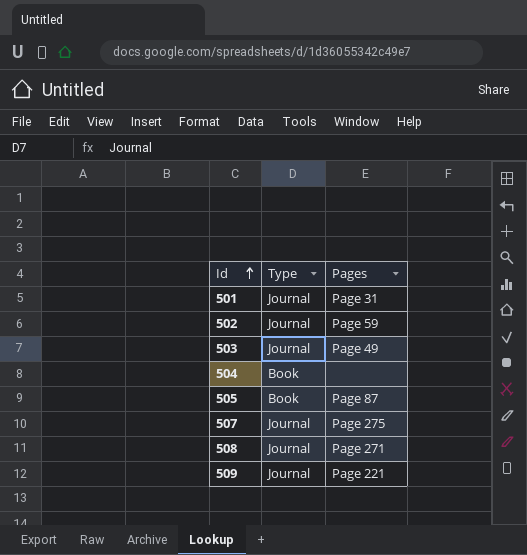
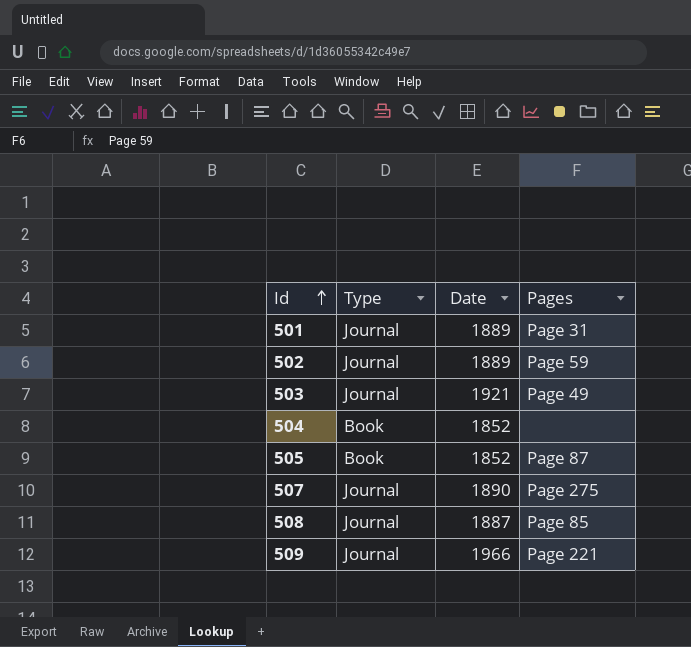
column Date | position: none -> 3
508 | Pages: Page 271 -> Page 85

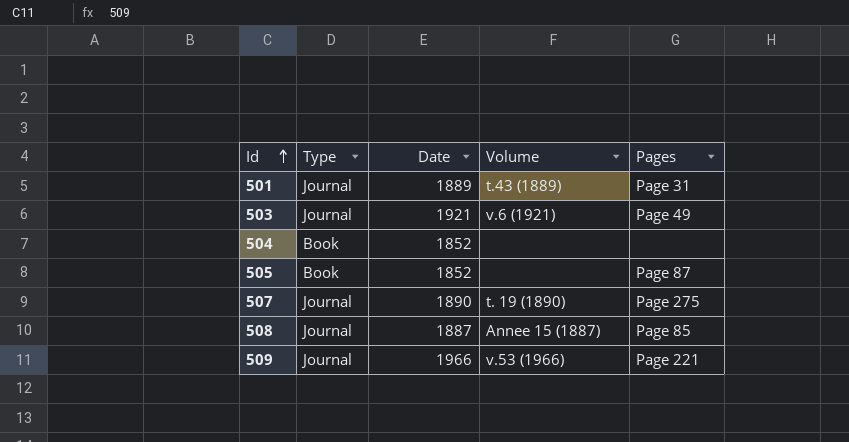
column Volume | position: none -> 4
row 502: Journal | 1889 | Page 59 -> none

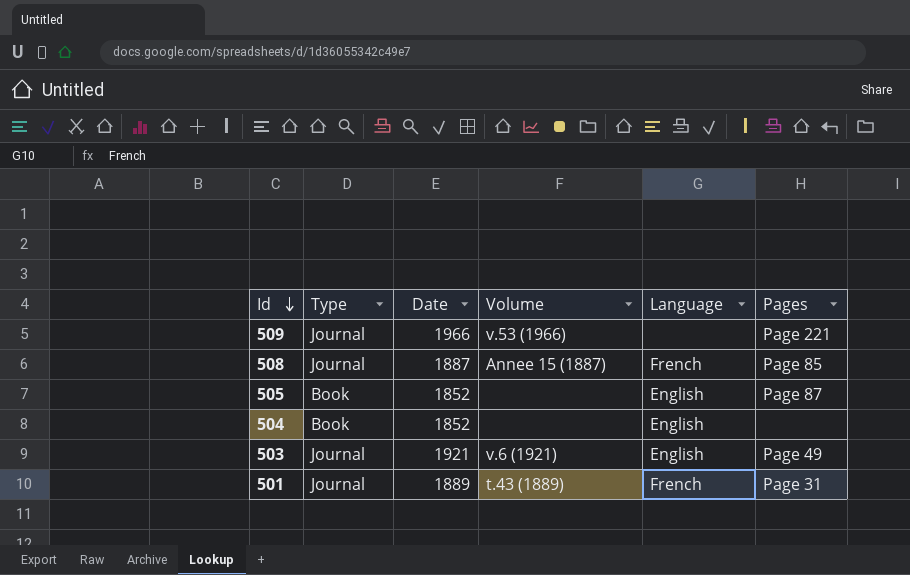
row order: Id ascending -> Id descending
column Language | position: none -> 5
row 507: Journal | 1890 | t. 19 (1890) | Page 275 -> none

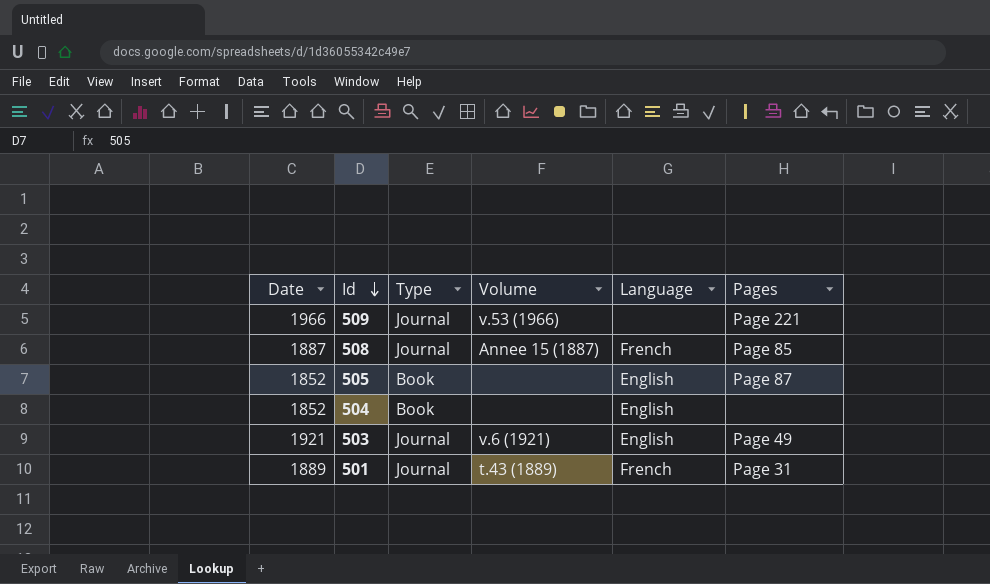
column Date | position: 3 -> 1

